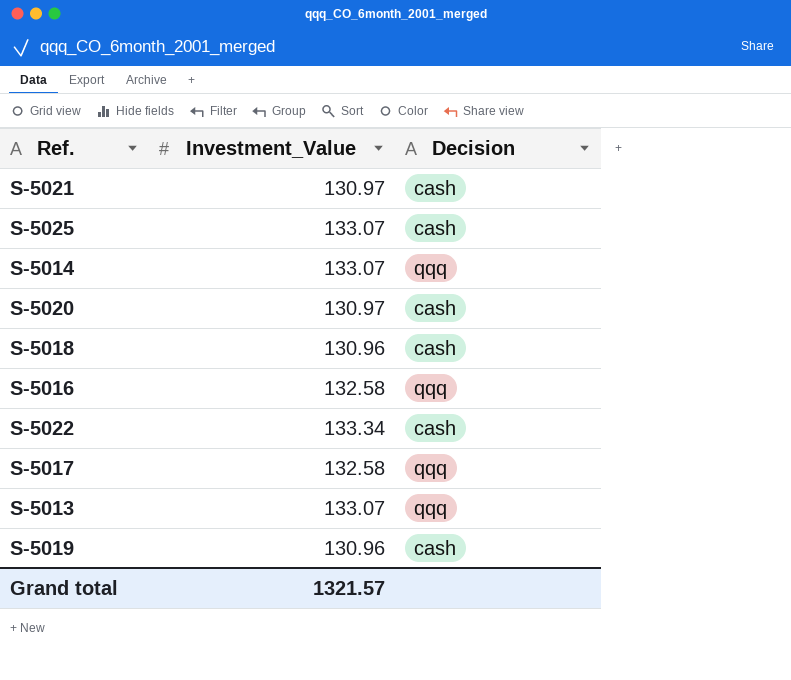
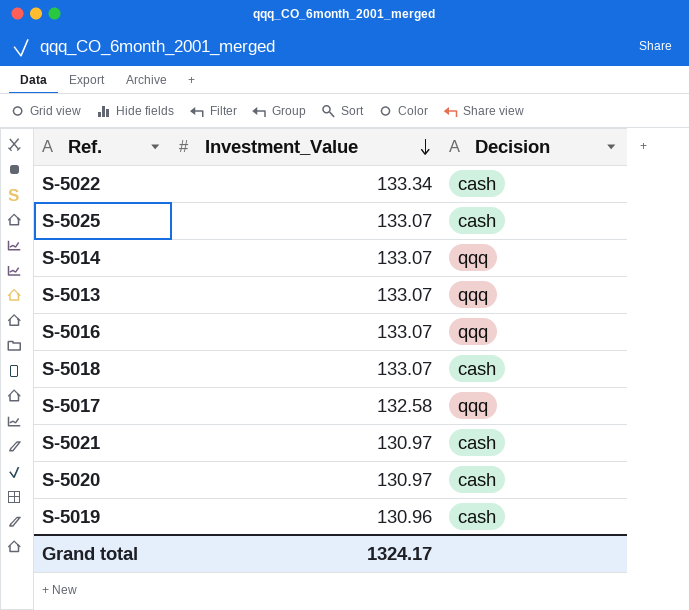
row order: none -> Investment_Value descending
S-5016 | Investment_Value: 132.58 -> 133.07
S-5018 | Investment_Value: 130.96 -> 133.07
Grand total | Investment_Value: 1321.57 -> 1324.17

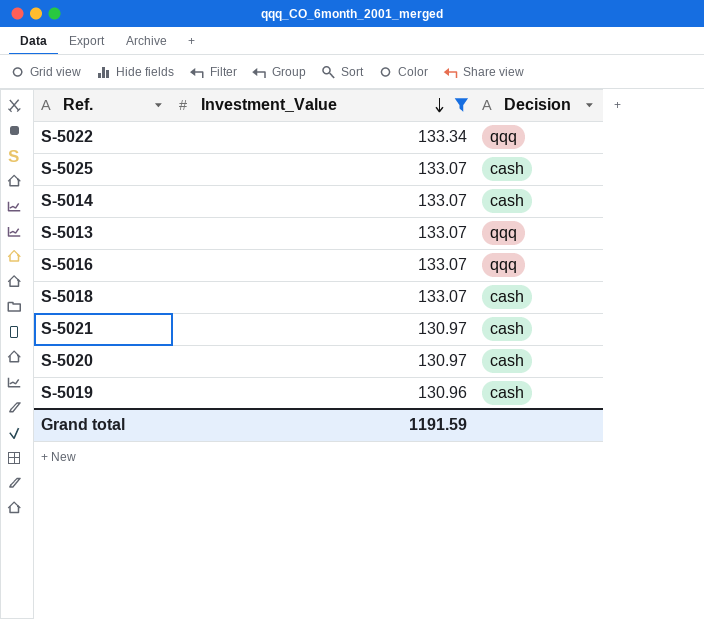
filter: none -> Investment_Value != 132.58
S-5022 | Decision: cash -> qqq
S-5014 | Decision: qqq -> cash
Grand total | Investment_Value: 1324.17 -> 1191.59

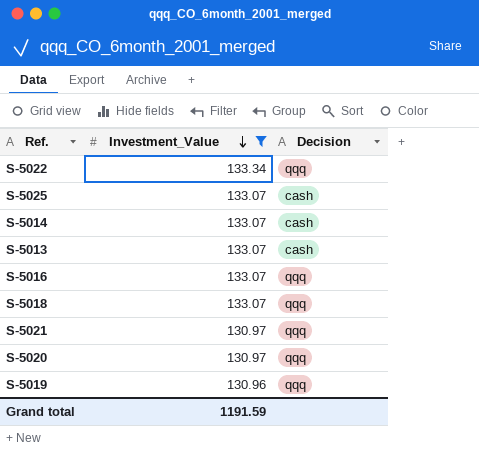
S-5013 | Decision: qqq -> cash
S-5018 | Decision: cash -> qqq
S-5021 | Decision: cash -> qqq
S-5020 | Decision: cash -> qqq
S-5019 | Decision: cash -> qqq

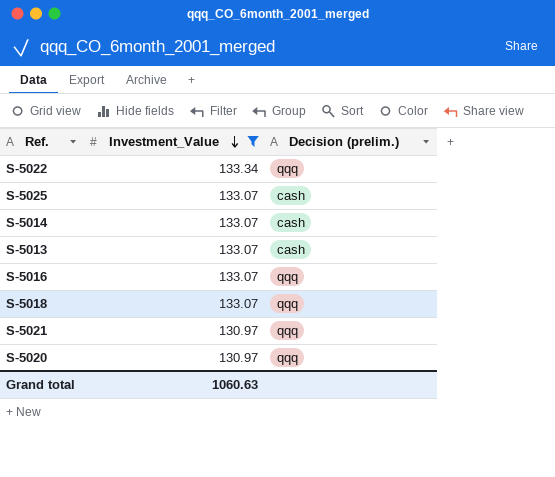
column name: Decision -> Decision (prelim.)
row S-5019: 130.96 | qqq -> none
Grand total | Investment_Value: 1191.59 -> 1060.63

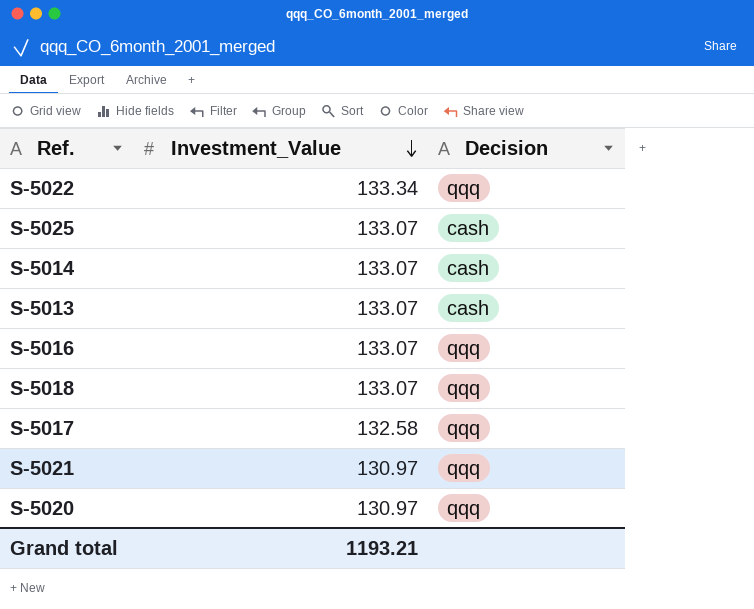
filter: Investment_Value != 132.58 -> none
column name: Decision (prelim.) -> Decision
Grand total | Investment_Value: 1060.63 -> 1193.21

